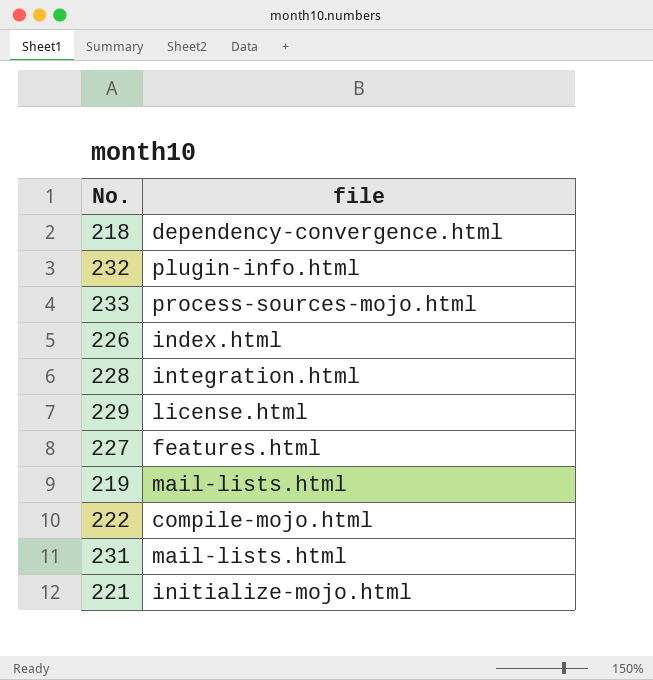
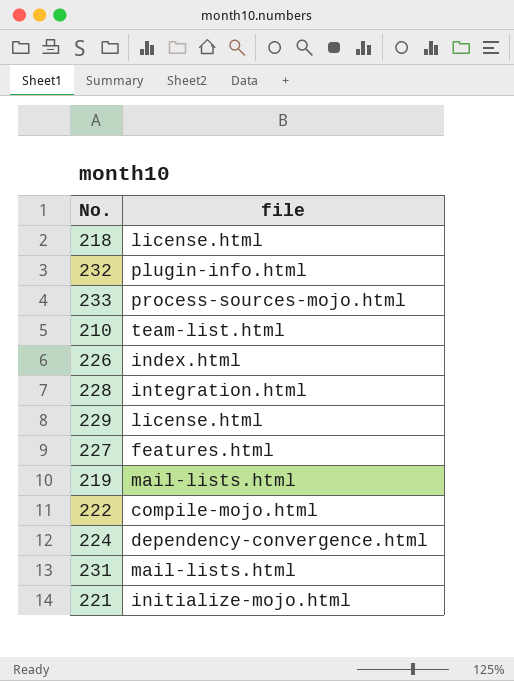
218 | file: dependency-convergence.html -> license.html
row 210: none -> team-list.html
row 224: none -> dependency-convergence.html

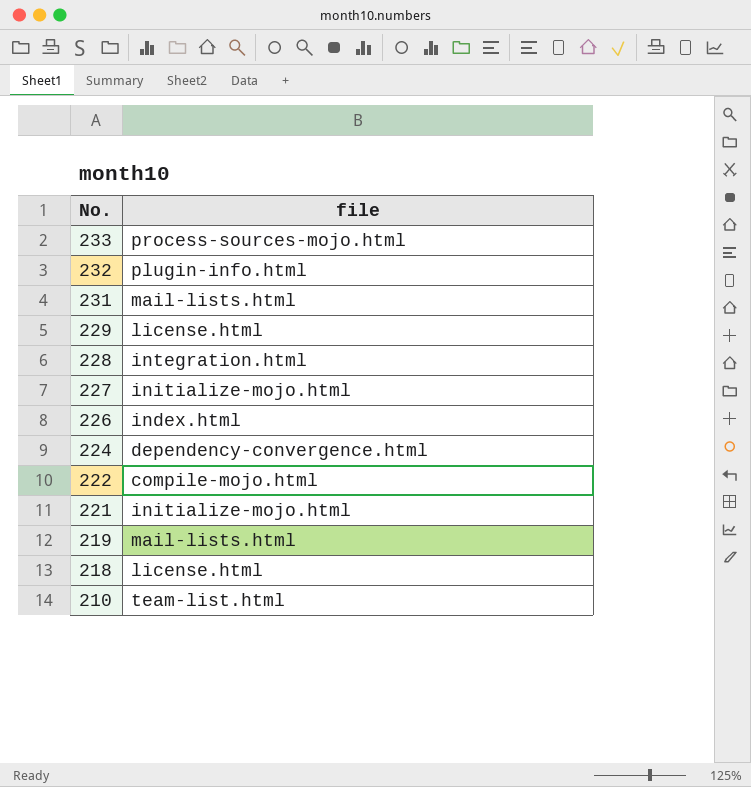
row order: none -> No. descending
227 | file: features.html -> initialize-mojo.html

